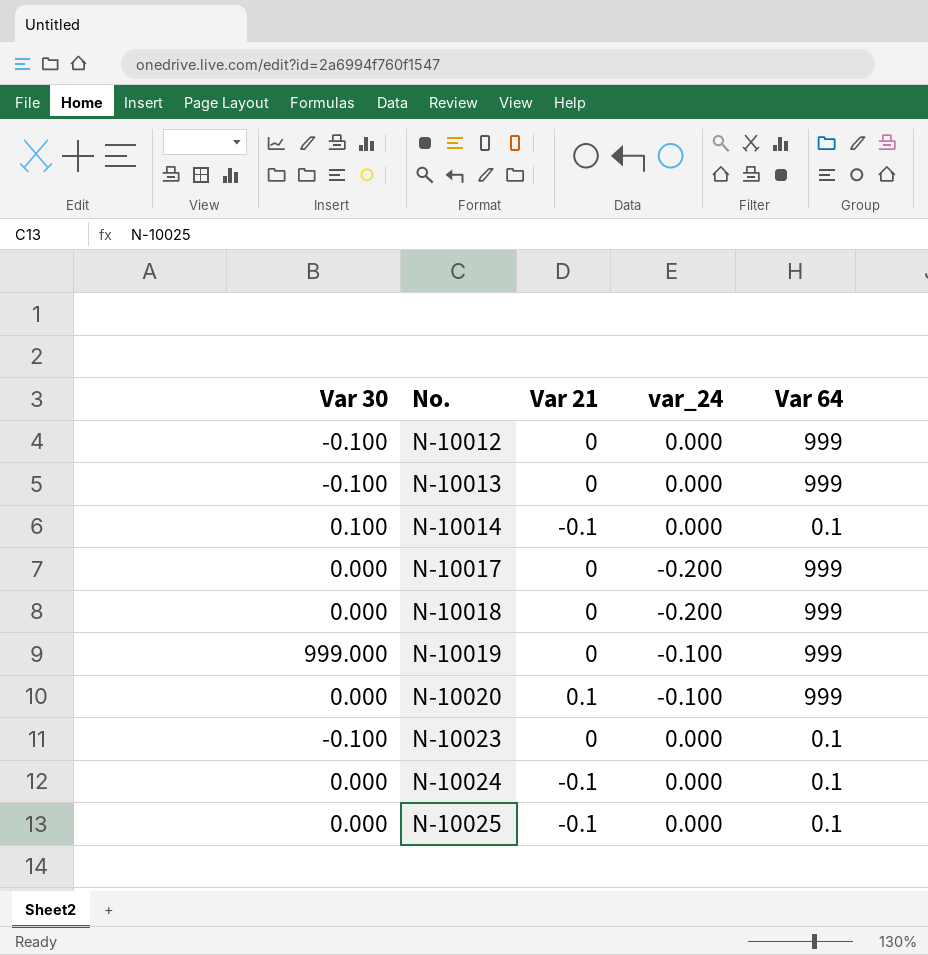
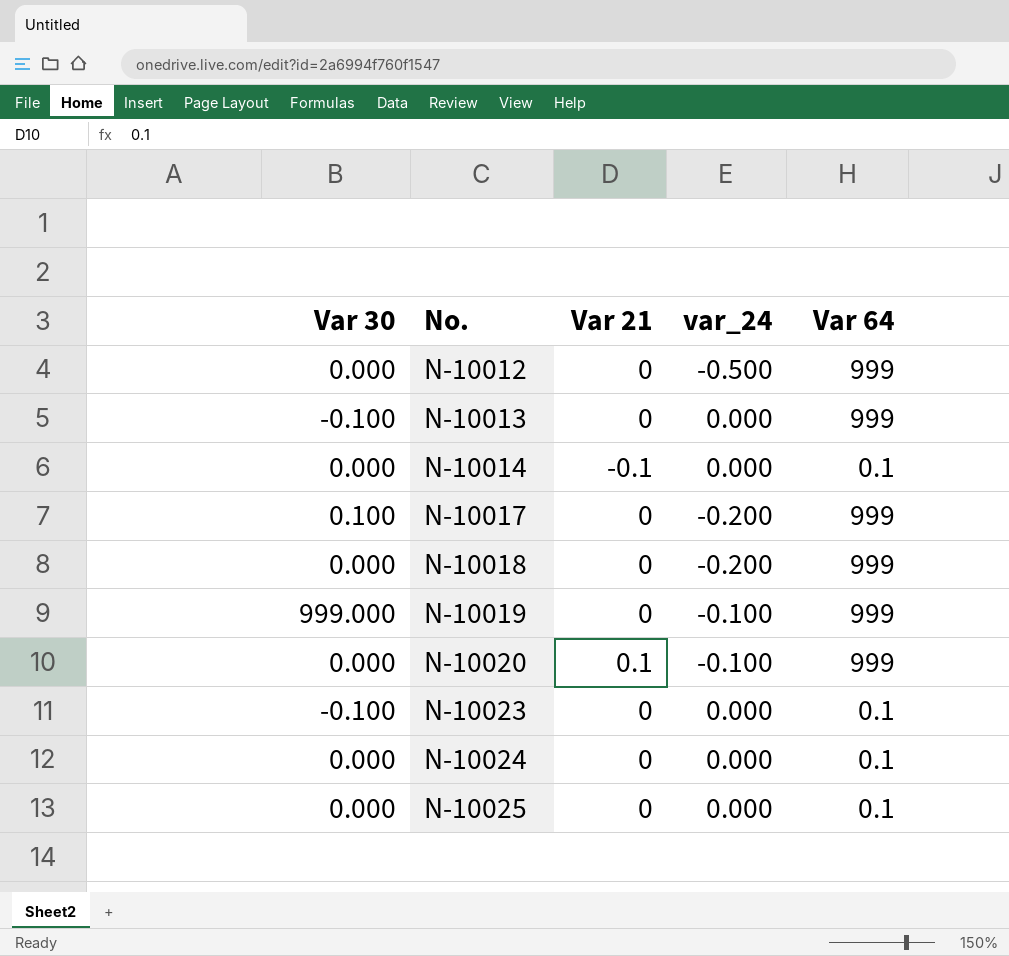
N-10012 | Var 30: -0.100 -> 0.000
N-10012 | var_24: 0.000 -> -0.500
N-10014 | Var 30: 0.100 -> 0.000
N-10017 | Var 30: 0.000 -> 0.100
N-10024 | Var 21: -0.1 -> 0
N-10025 | Var 21: -0.1 -> 0

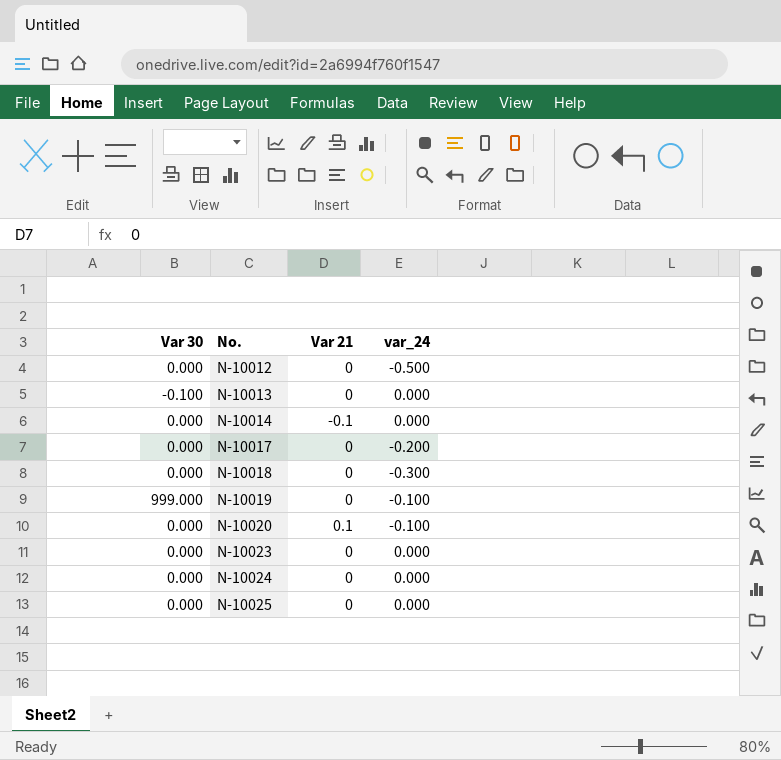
column Var 64 | position: 5 -> none
N-10017 | Var 30: 0.100 -> 0.000
N-10018 | var_24: -0.200 -> -0.300
N-10023 | Var 30: -0.100 -> 0.000

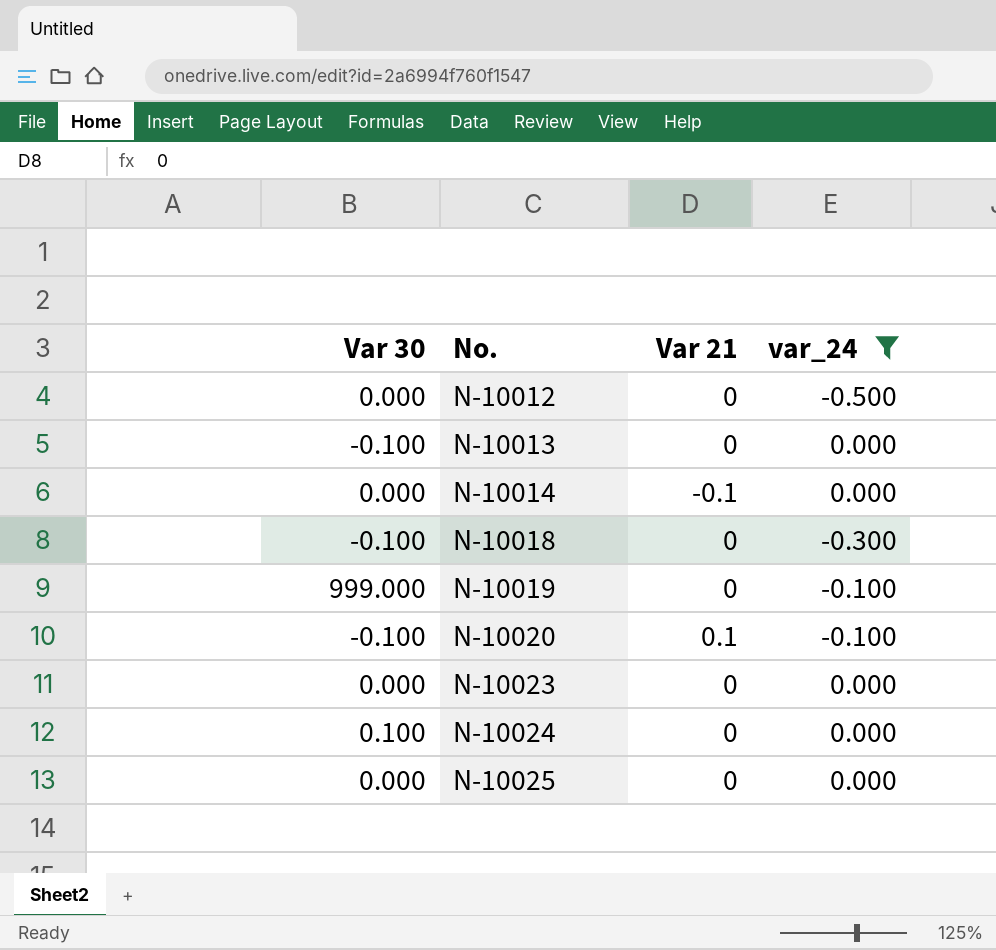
filter: none -> var_24 != -0.200
N-10018 | Var 30: 0.000 -> -0.100
N-10020 | Var 30: 0.000 -> -0.100
N-10024 | Var 30: 0.000 -> 0.100

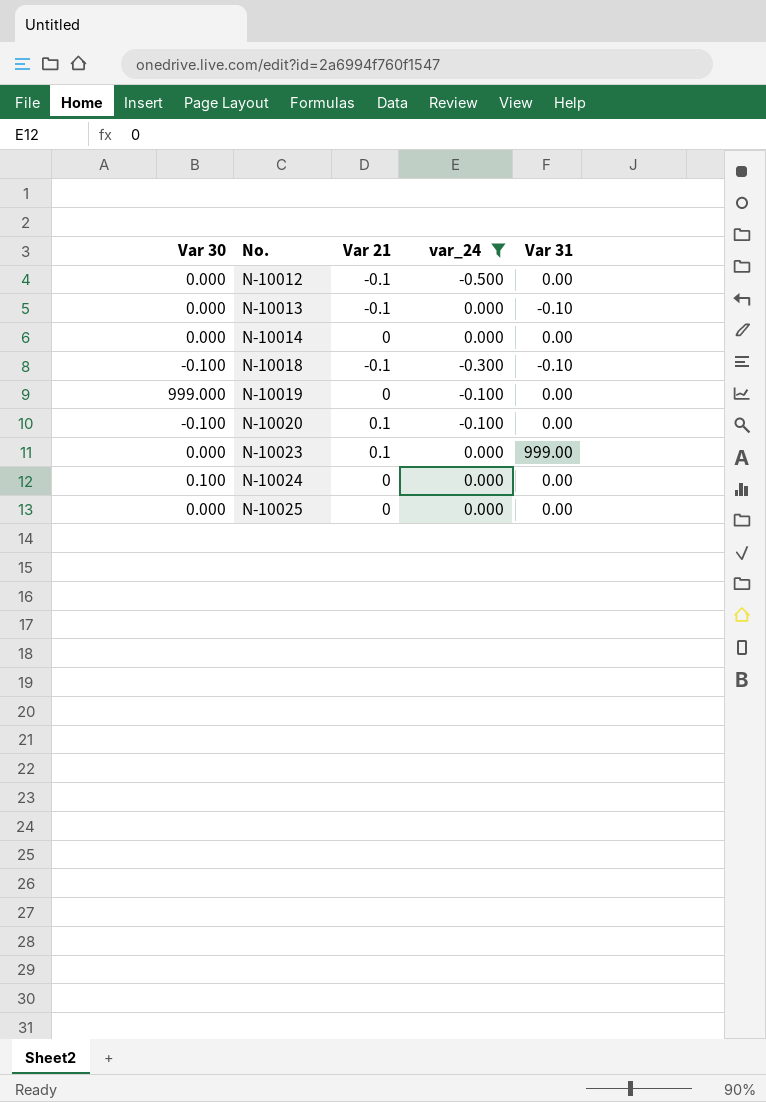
column Var 31 | position: none -> 5
N-10012 | Var 21: 0 -> -0.1
N-10013 | Var 30: -0.100 -> 0.000
N-10013 | Var 21: 0 -> -0.1
N-10014 | Var 21: -0.1 -> 0
N-10018 | Var 21: 0 -> -0.1
N-10023 | Var 21: 0 -> 0.1

